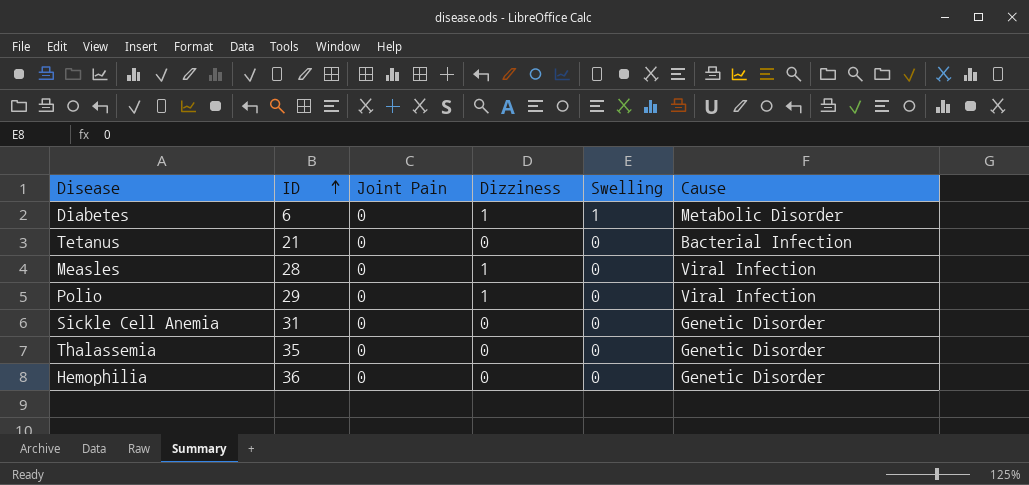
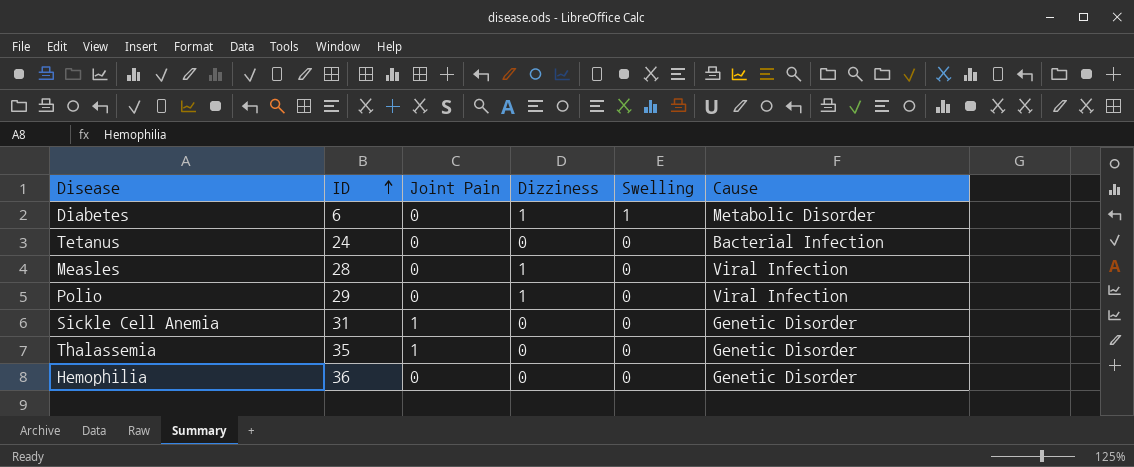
Tetanus | ID: 21 -> 24
Sickle Cell Anemia | Joint Pain: 0 -> 1
Thalassemia | Joint Pain: 0 -> 1

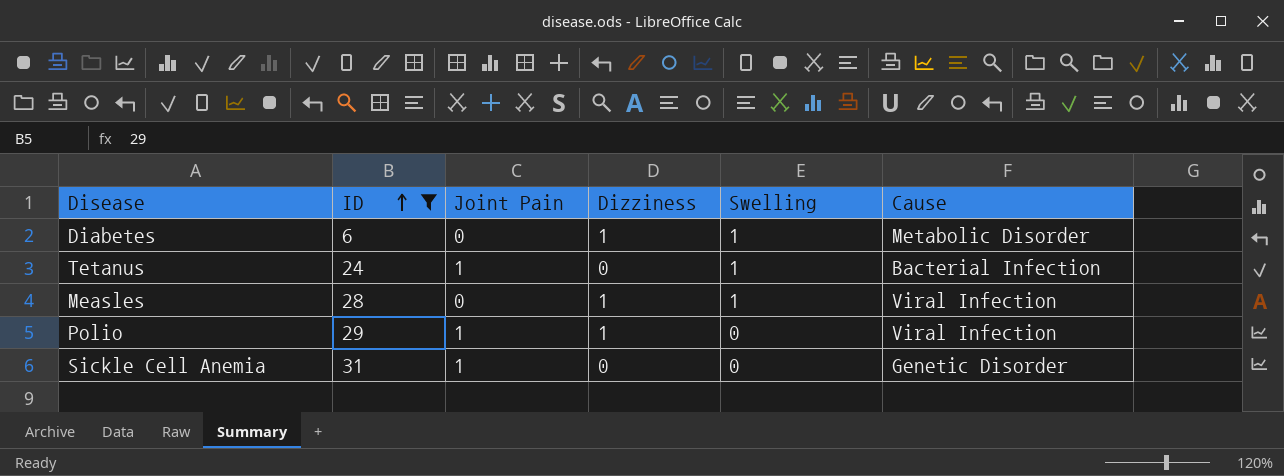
filter: none -> ID <= 31
Tetanus | Joint Pain: 0 -> 1
Tetanus | Swelling: 0 -> 1
Measles | Swelling: 0 -> 1
Polio | Joint Pain: 0 -> 1

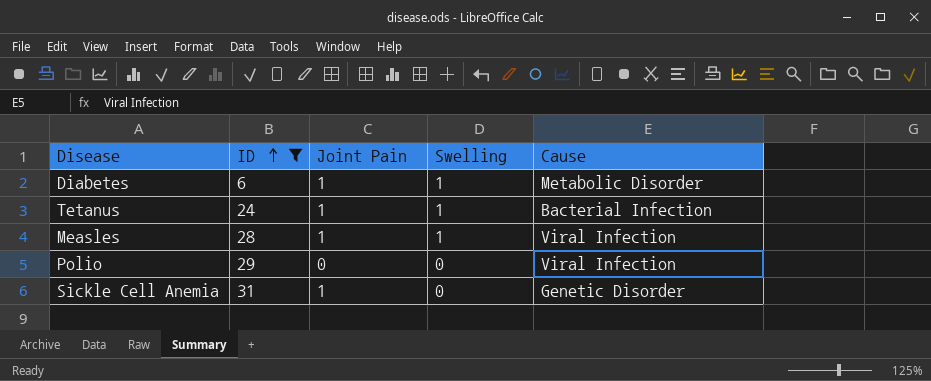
column Dizziness | position: 4 -> none
Diabetes | Joint Pain: 0 -> 1
Measles | Joint Pain: 0 -> 1
Polio | Joint Pain: 1 -> 0

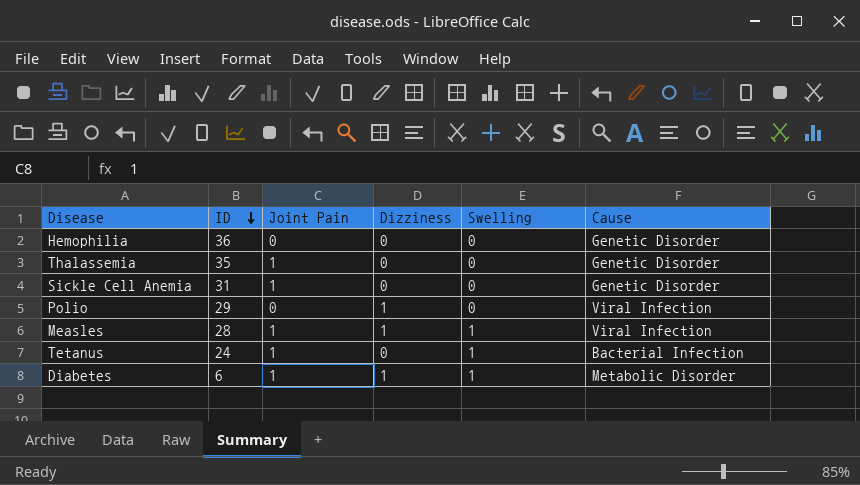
filter: ID <= 31 -> none
row order: ID ascending -> ID descending
column Dizziness | position: none -> 4

